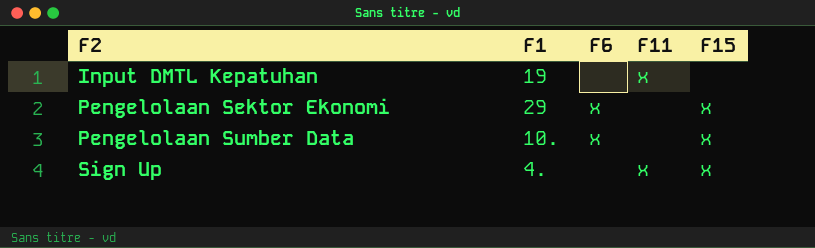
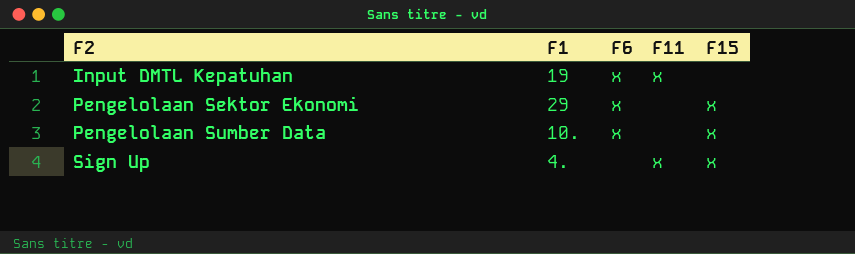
Input DMTL Kepatuhan | F6: none -> x

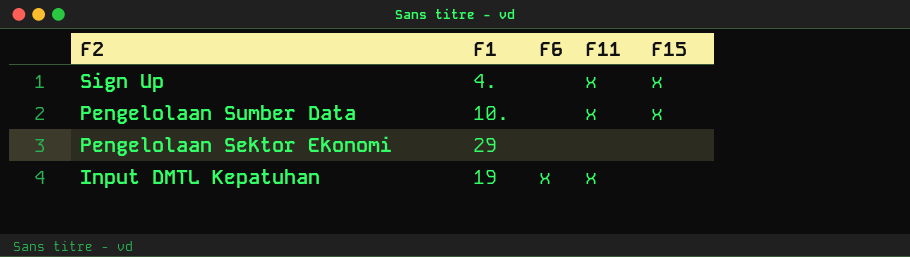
row order: F2 ascending -> F2 descending
Pengelolaan Sumber Data | F6: x -> none
Pengelolaan Sumber Data | F11: none -> x
Pengelolaan Sektor Ekonomi | F6: x -> none
Pengelolaan Sektor Ekonomi | F15: x -> none

